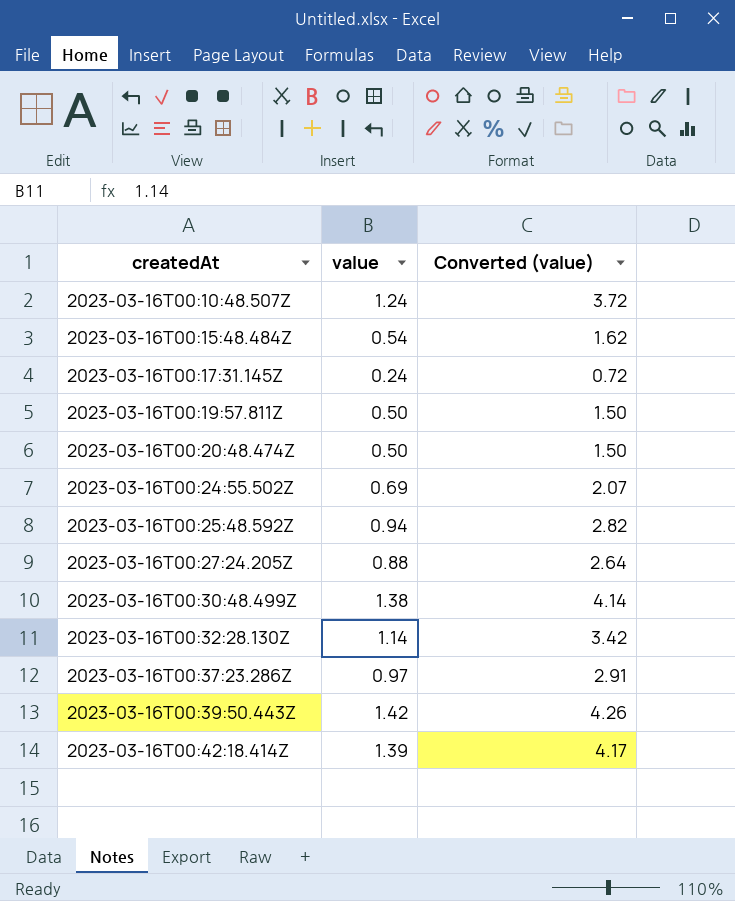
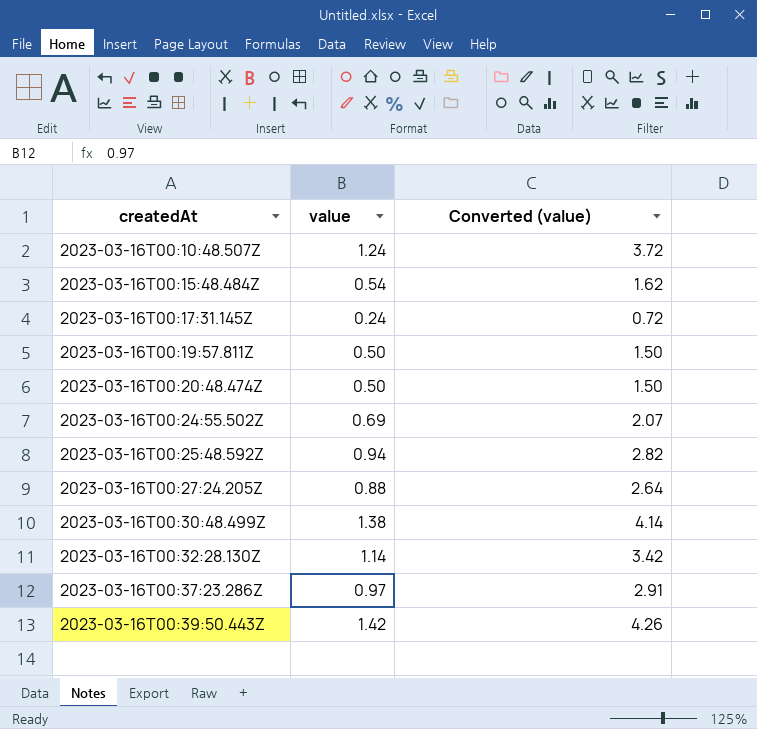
row 2023-03-16T00:42:18.414Z: 1.39 | 4.17 -> none

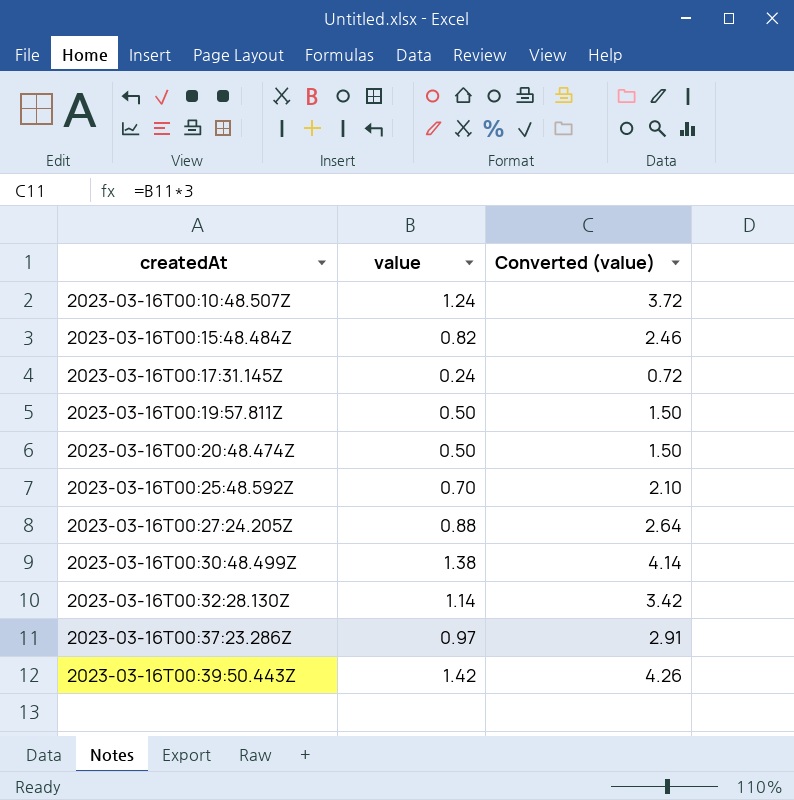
row 2023-03-16T00:24:55.502Z: 0.69 | 2.07 -> none
2023-03-16T00:15:48.484Z | value: 0.54 -> 0.82
2023-03-16T00:15:48.484Z | Converted (value): 1.62 -> 2.46
2023-03-16T00:25:48.592Z | value: 0.94 -> 0.70
2023-03-16T00:25:48.592Z | Converted (value): 2.82 -> 2.10

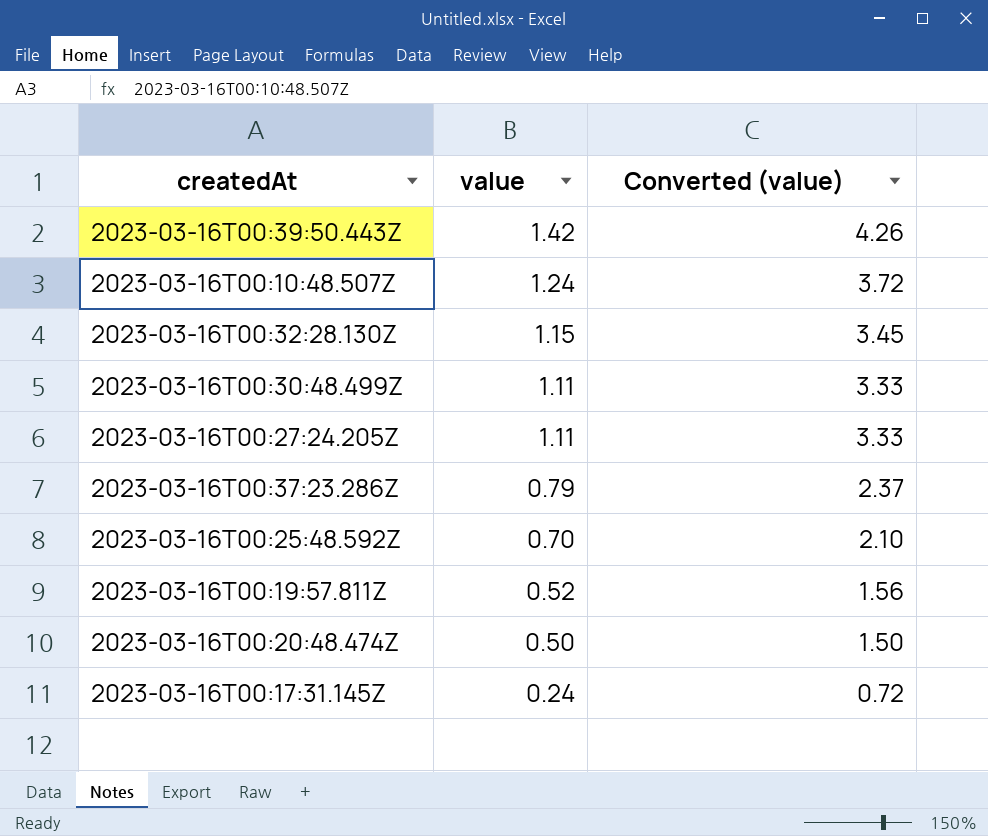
row order: createdAt ascending -> value descending
row 2023-03-16T00:15:48.484Z: 0.82 | 2.46 -> none
2023-03-16T00:32:28.130Z | value: 1.14 -> 1.15
2023-03-16T00:32:28.130Z | Converted (value): 3.42 -> 3.45
2023-03-16T00:30:48.499Z | value: 1.38 -> 1.11
2023-03-16T00:30:48.499Z | Converted (value): 4.14 -> 3.33
2023-03-16T00:27:24.205Z | value: 0.88 -> 1.11
2023-03-16T00:27:24.205Z | Converted (value): 2.64 -> 3.33
2023-03-16T00:37:23.286Z | value: 0.97 -> 0.79
2023-03-16T00:37:23.286Z | Converted (value): 2.91 -> 2.37
2023-03-16T00:19:57.811Z | value: 0.50 -> 0.52
2023-03-16T00:19:57.811Z | Converted (value): 1.50 -> 1.56

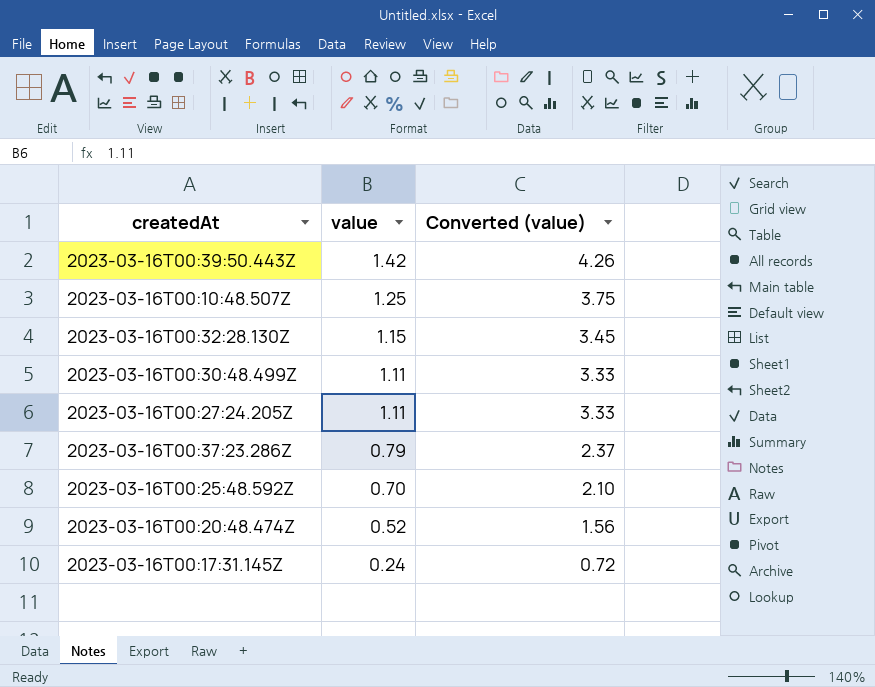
row 2023-03-16T00:19:57.811Z: 0.52 | 1.56 -> none
2023-03-16T00:10:48.507Z | value: 1.24 -> 1.25
2023-03-16T00:10:48.507Z | Converted (value): 3.72 -> 3.75
2023-03-16T00:20:48.474Z | value: 0.50 -> 0.52
2023-03-16T00:20:48.474Z | Converted (value): 1.50 -> 1.56

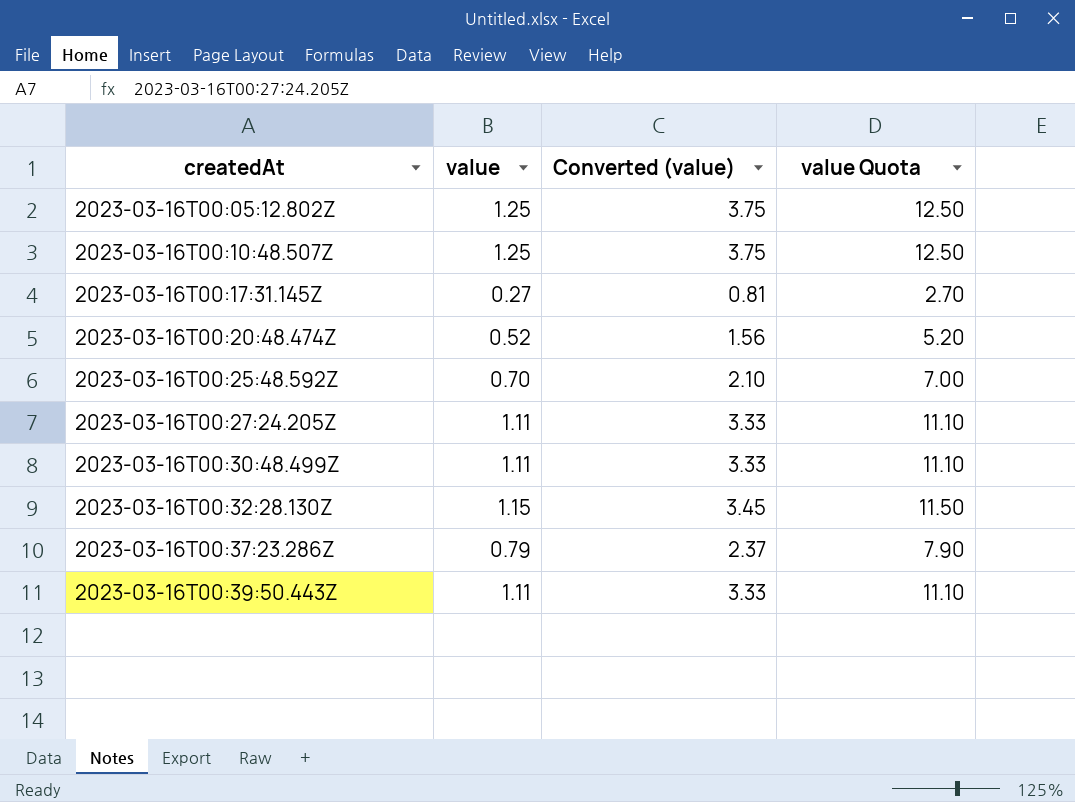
row order: value descending -> createdAt ascending
column value Quota | formula: none -> [value] * 10
row 2023-03-16T00:05:12.802Z: none -> 1.25 | 3.75 | 12.50
2023-03-16T00:17:31.145Z | value: 0.24 -> 0.27
2023-03-16T00:17:31.145Z | Converted (value): 0.72 -> 0.81
2023-03-16T00:39:50.443Z | value: 1.42 -> 1.11
2023-03-16T00:39:50.443Z | Converted (value): 4.26 -> 3.33

